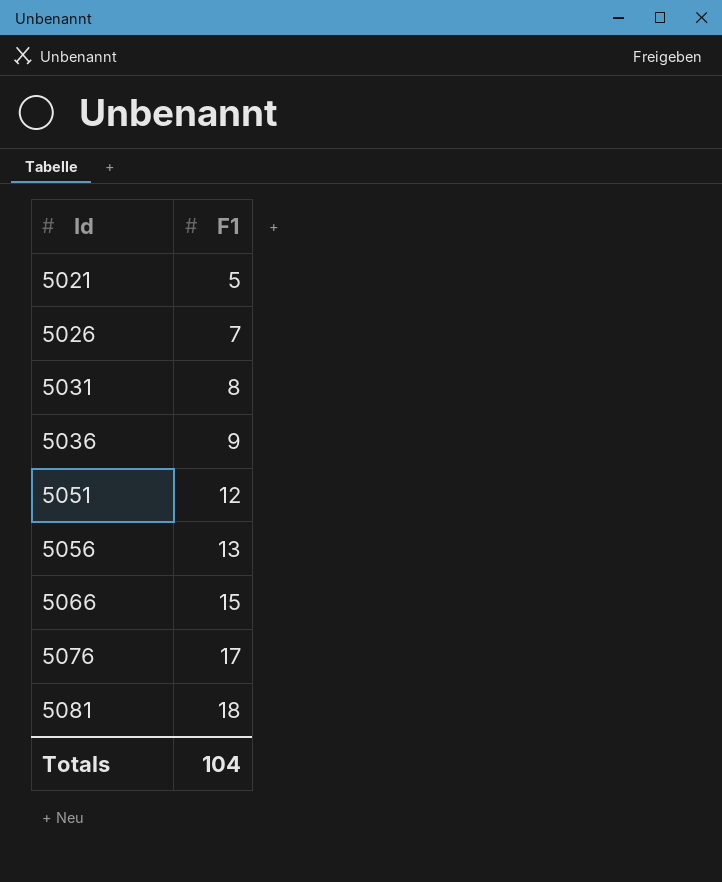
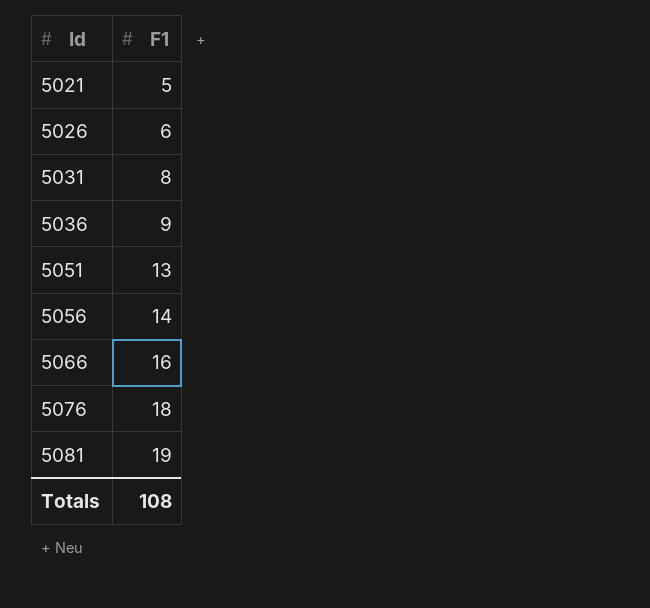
5026 | F1: 7 -> 6
5051 | F1: 12 -> 13
5056 | F1: 13 -> 14
5066 | F1: 15 -> 16
5076 | F1: 17 -> 18
5081 | F1: 18 -> 19
Totals | F1: 104 -> 108

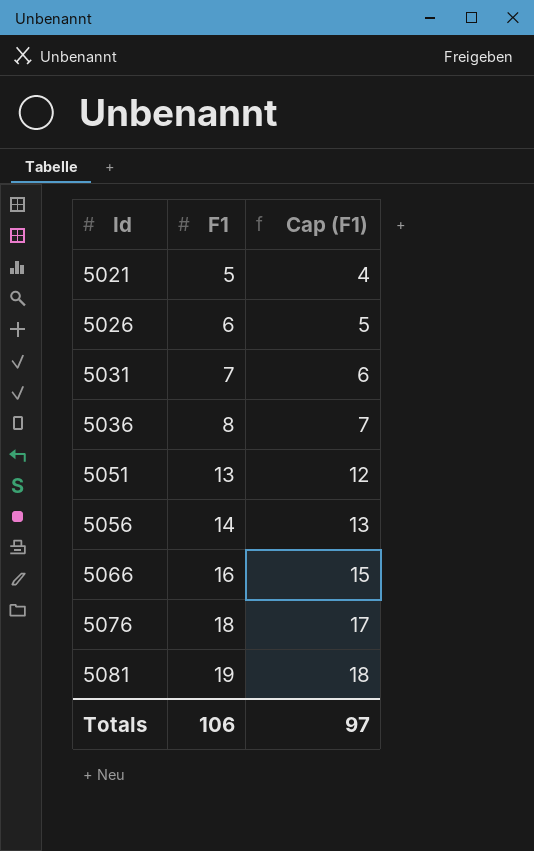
column Cap (F1) | formula: none -> [F1] - 1
5031 | F1: 8 -> 7
5036 | F1: 9 -> 8
Totals | F1: 108 -> 106

